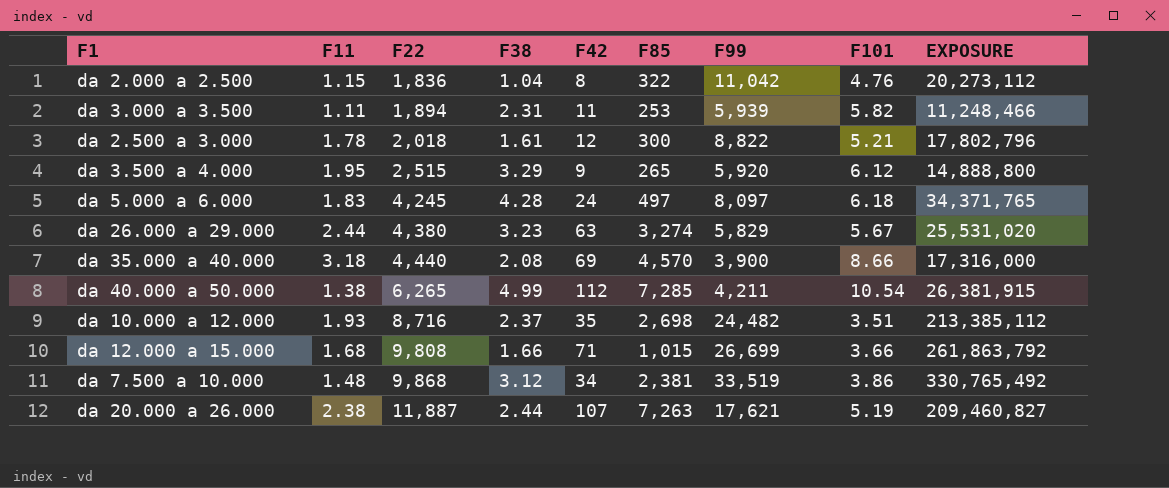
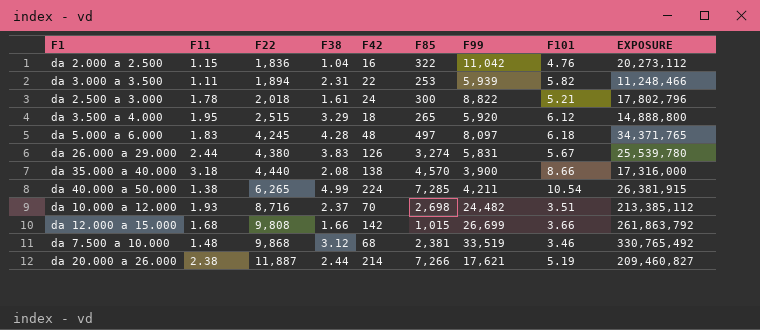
da 2.000 a 2.500 | F42: 8 -> 16
da 3.000 a 3.500 | F42: 11 -> 22
da 2.500 a 3.000 | F42: 12 -> 24
da 3.500 a 4.000 | F42: 9 -> 18
da 5.000 a 6.000 | F42: 24 -> 48
da 26.000 a 29.000 | F38: 3.23 -> 3.83
da 26.000 a 29.000 | F42: 63 -> 126
da 26.000 a 29.000 | F99: 5,829 -> 5,831
da 26.000 a 29.000 | EXPOSURE: 25,531,020 -> 25,539,780
da 35.000 a 40.000 | F42: 69 -> 138
da 40.000 a 50.000 | F42: 112 -> 224
da 10.000 a 12.000 | F42: 35 -> 70
da 12.000 a 15.000 | F42: 71 -> 142
da 7.500 a 10.000 | F42: 34 -> 68
da 7.500 a 10.000 | F101: 3.86 -> 3.46
da 20.000 a 26.000 | F42: 107 -> 214
da 20.000 a 26.000 | F85: 7,263 -> 7,266

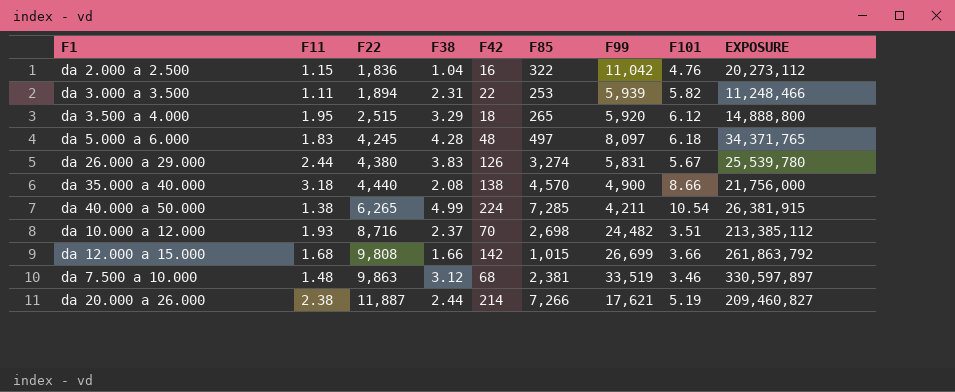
row da 2.500 a 3.000: 1.78 | 2,018 | 1.61 | 24 | 300 | 8,822 | 5.21 | 17,802,796 -> none
da 35.000 a 40.000 | F99: 3,900 -> 4,900
da 35.000 a 40.000 | EXPOSURE: 17,316,000 -> 21,756,000
da 7.500 a 10.000 | F22: 9,868 -> 9,863
da 7.500 a 10.000 | EXPOSURE: 330,765,492 -> 330,597,897

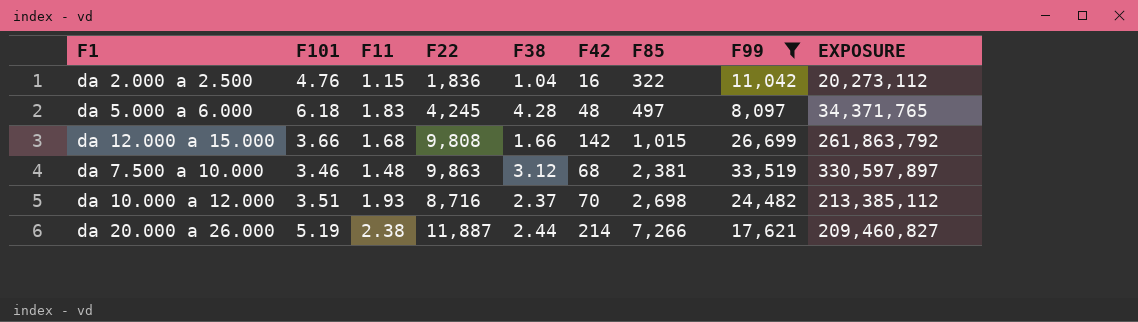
filter: none -> F99 >= 8,097
row order: F22 ascending -> F85 ascending
column F101 | position: 8 -> 2

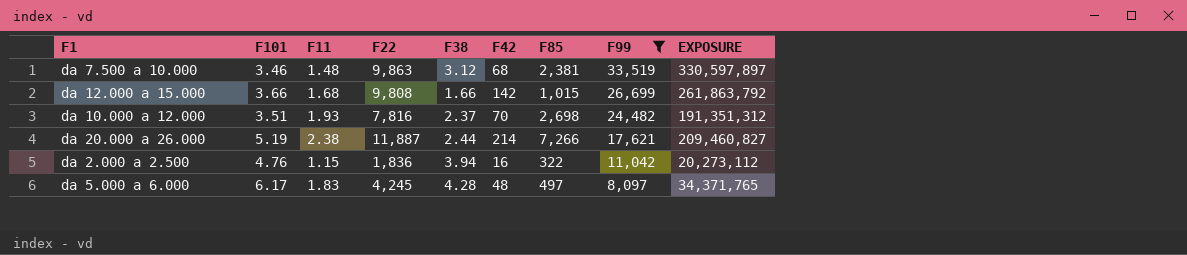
row order: F85 ascending -> F99 descending
da 10.000 a 12.000 | F22: 8,716 -> 7,816
da 10.000 a 12.000 | EXPOSURE: 213,385,112 -> 191,351,312
da 2.000 a 2.500 | F38: 1.04 -> 3.94
da 5.000 a 6.000 | F101: 6.18 -> 6.17

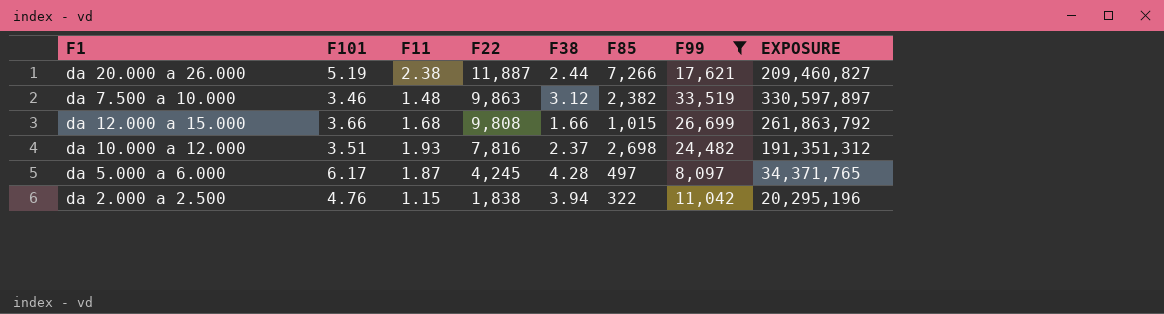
row order: F99 descending -> F22 descending
column F42 | position: 6 -> none
da 7.500 a 10.000 | F85: 2,381 -> 2,382
da 5.000 a 6.000 | F11: 1.83 -> 1.87
da 2.000 a 2.500 | F22: 1,836 -> 1,838
da 2.000 a 2.500 | EXPOSURE: 20,273,112 -> 20,295,196

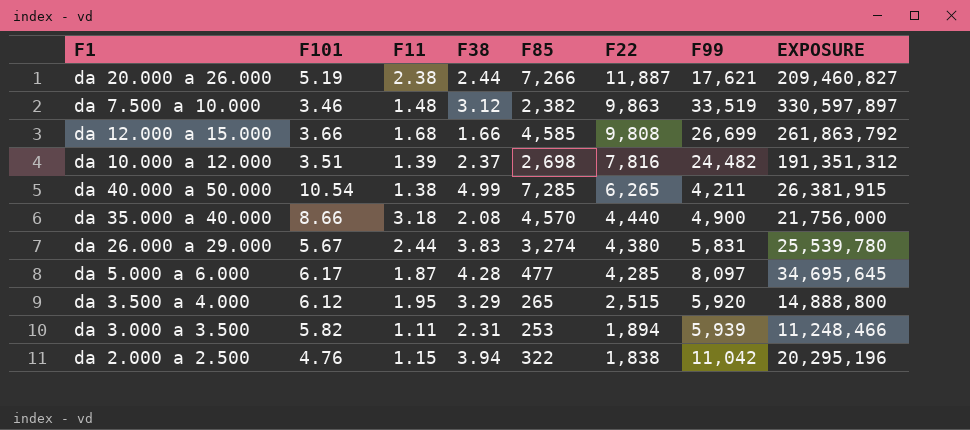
filter: F99 >= 8,097 -> none
column F22 | position: 4 -> 6
da 12.000 a 15.000 | F85: 1,015 -> 4,585
da 10.000 a 12.000 | F11: 1.93 -> 1.39
da 5.000 a 6.000 | F85: 497 -> 477
da 5.000 a 6.000 | F22: 4,245 -> 4,285
da 5.000 a 6.000 | EXPOSURE: 34,371,765 -> 34,695,645

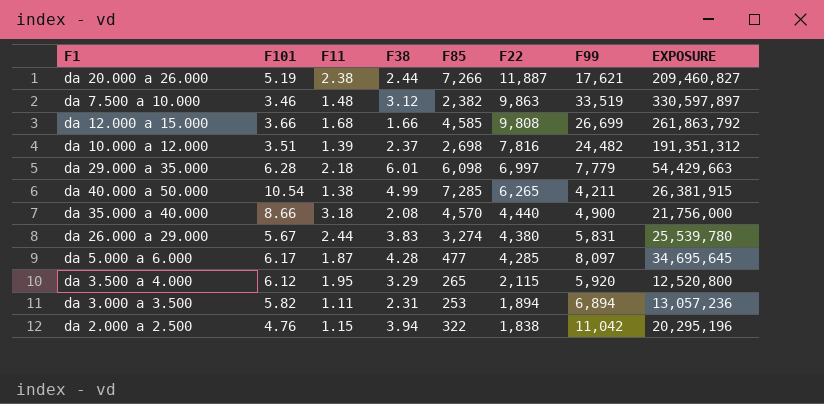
row da 29.000 a 35.000: none -> 6.28 | 2.18 | 6.01 | 6,098 | 6,997 | 7,779 | 54,429,663
da 3.500 a 4.000 | F22: 2,515 -> 2,115
da 3.500 a 4.000 | EXPOSURE: 14,888,800 -> 12,520,800
da 3.000 a 3.500 | F99: 5,939 -> 6,894
da 3.000 a 3.500 | EXPOSURE: 11,248,466 -> 13,057,236

